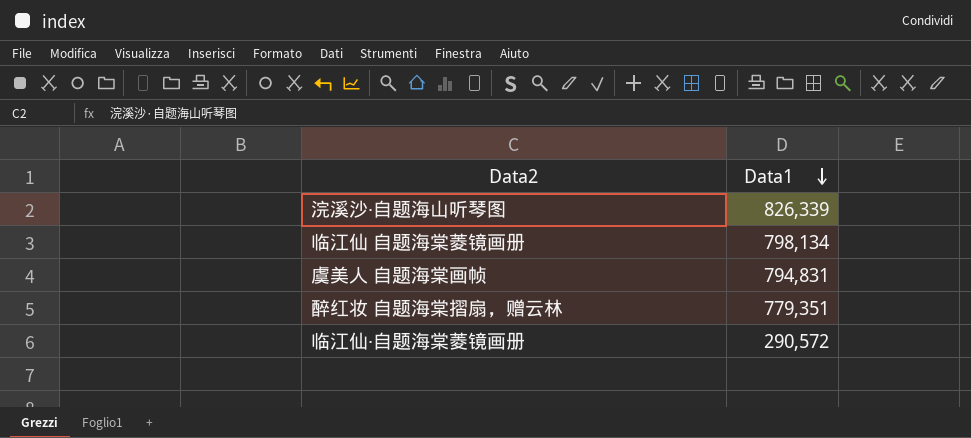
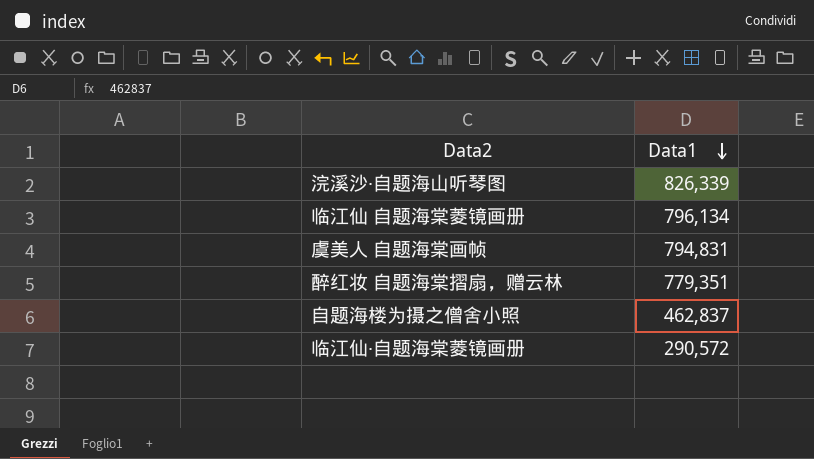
临江仙 自题海棠菱镜画册 | Data1: 798,134 -> 796,134
row 自题海楼为摄之僧舍小照: none -> 462,837

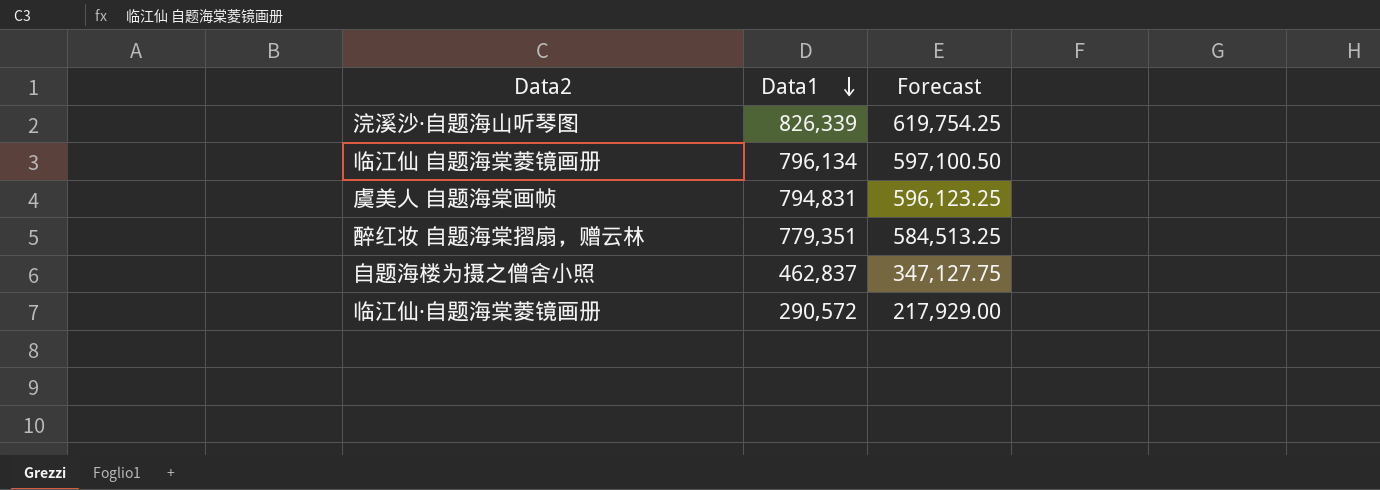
column Forecast | formula: none -> [Data1] * 0.75

